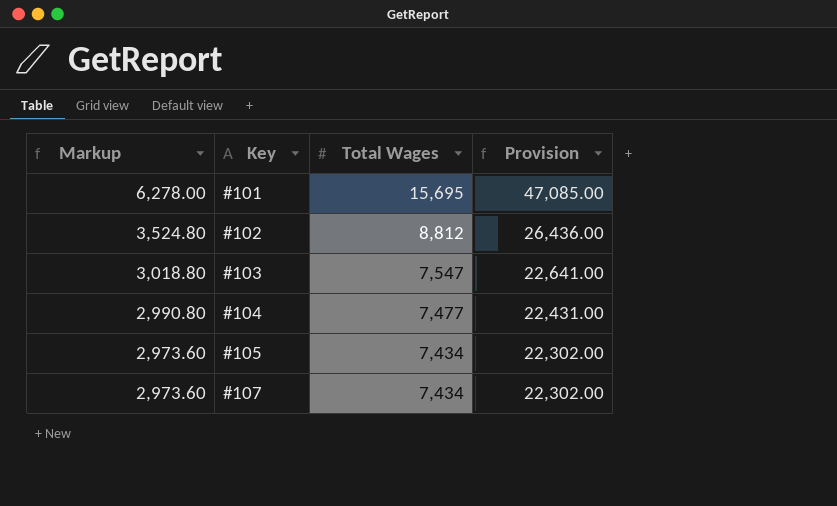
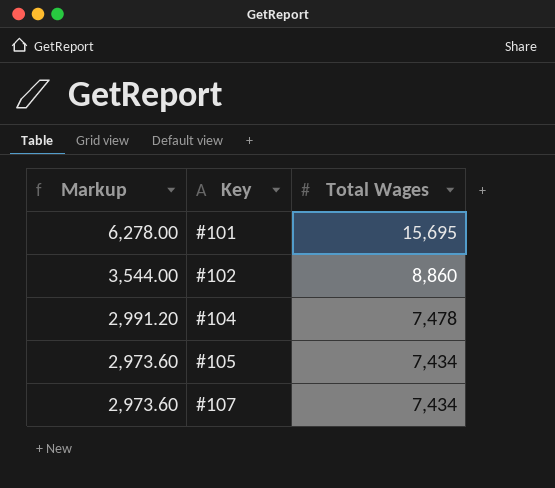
column Provision | formula: [Total Wages] * 3 -> none
row #103: 3,018.80 | 7,547 | 22,641.00 -> none
#102 | Markup: 3,524.80 -> 3,544.00
#102 | Total Wages: 8,812 -> 8,860
#104 | Markup: 2,990.80 -> 2,991.20
#104 | Total Wages: 7,477 -> 7,478

